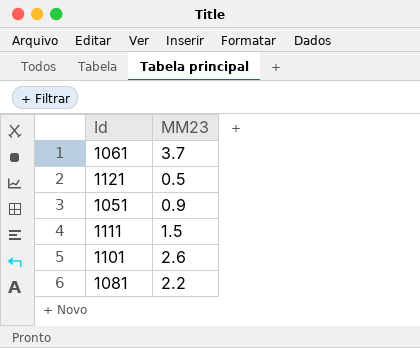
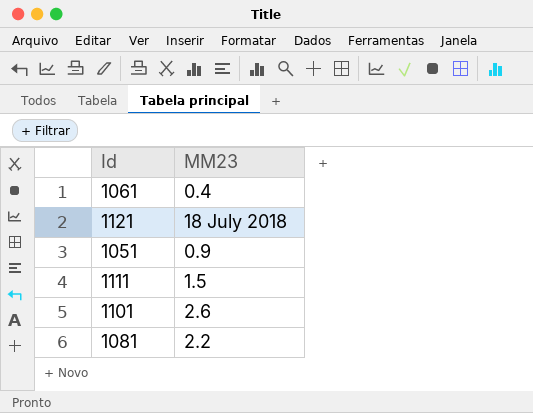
1061 | MM23: 3.7 -> 0.4
1121 | MM23: 0.5 -> 18 July 2018

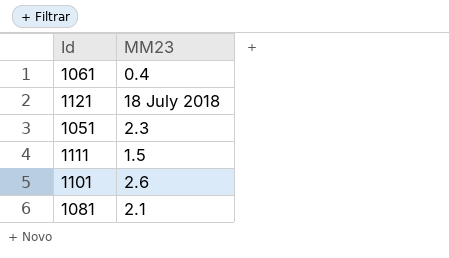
1051 | MM23: 0.9 -> 2.3
1081 | MM23: 2.2 -> 2.1

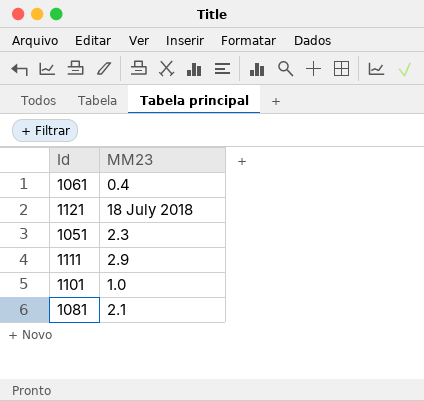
1111 | MM23: 1.5 -> 2.9
1101 | MM23: 2.6 -> 1.0

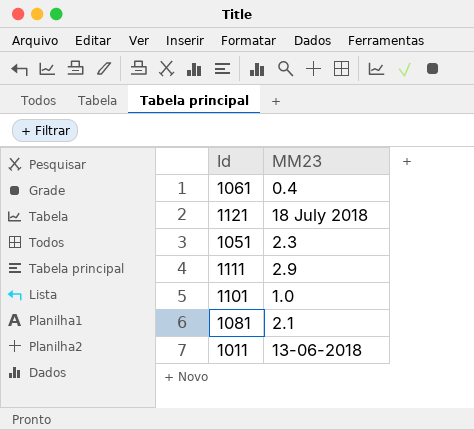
row 1011: none -> 13-06-2018

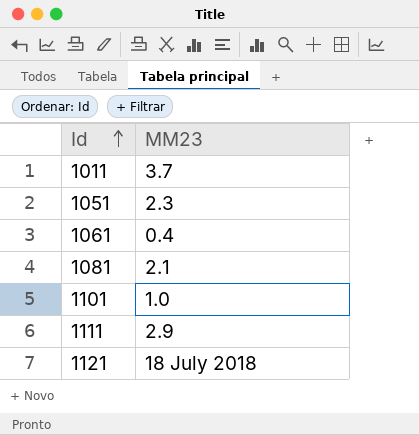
row order: none -> Id ascending
1011 | MM23: 13-06-2018 -> 3.7

